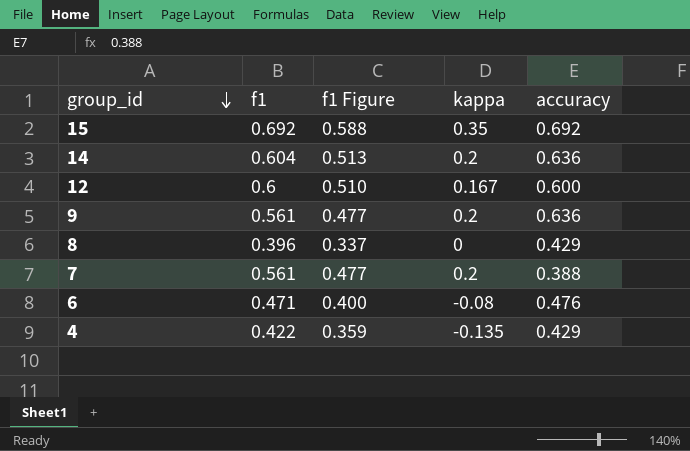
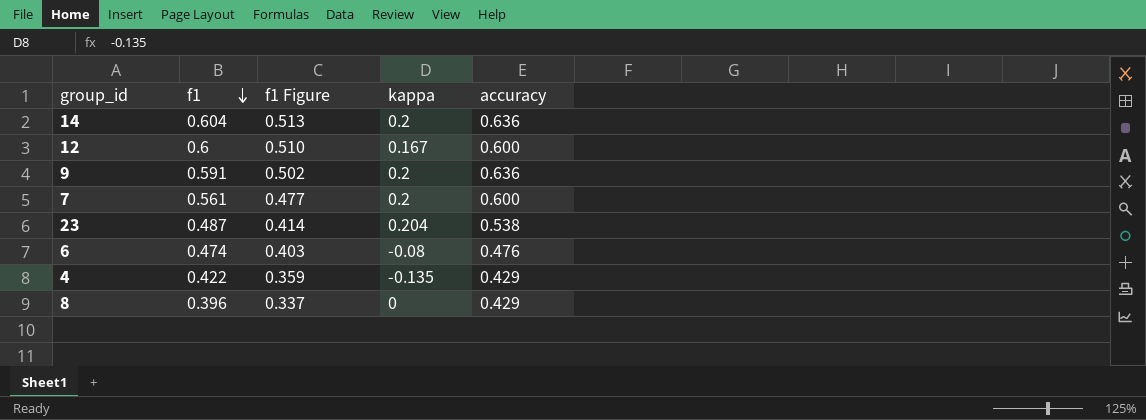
row order: group_id descending -> f1 descending
row 15: 0.692 | 0.588 | 0.35 | 0.692 -> none
9 | f1: 0.561 -> 0.591
9 | f1 Figure: 0.477 -> 0.502
7 | accuracy: 0.388 -> 0.600
row 23: none -> 0.487 | 0.414 | 0.204 | 0.538
6 | f1: 0.471 -> 0.474
6 | f1 Figure: 0.400 -> 0.403

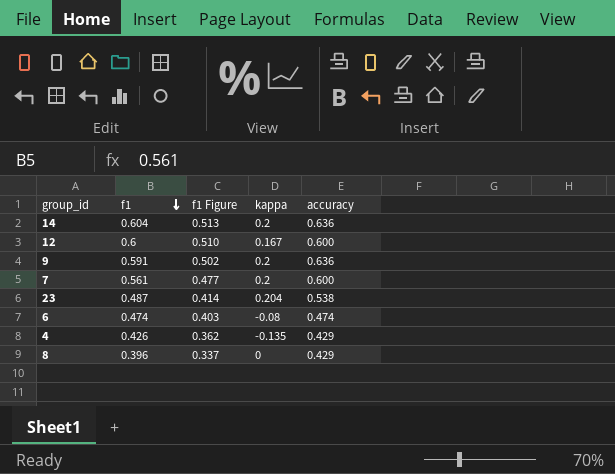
6 | accuracy: 0.476 -> 0.474
4 | f1: 0.422 -> 0.426
4 | f1 Figure: 0.359 -> 0.362

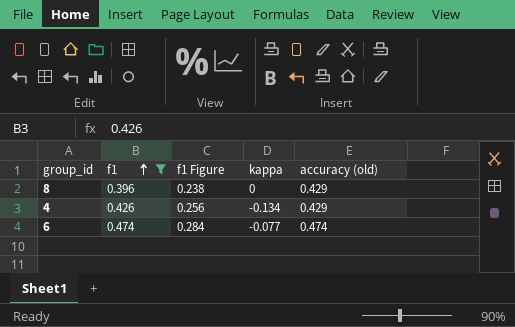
filter: none -> f1 <= 0.474
row order: f1 descending -> f1 ascending
column f1 Figure | formula: [f1] * 0.85 -> [f1] * 0.6
column name: accuracy -> accuracy (old)
4 | kappa: -0.135 -> -0.134
6 | kappa: -0.08 -> -0.077

